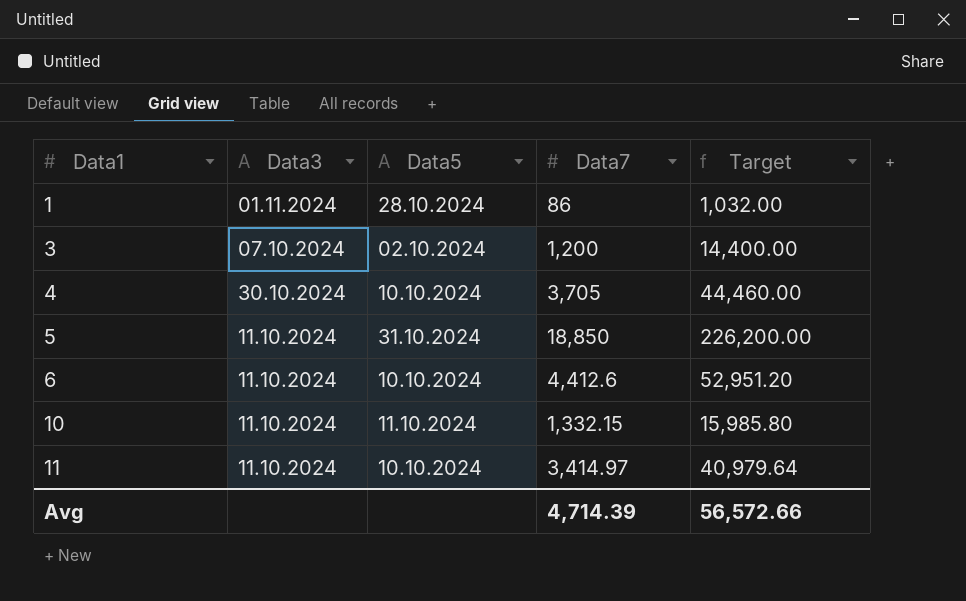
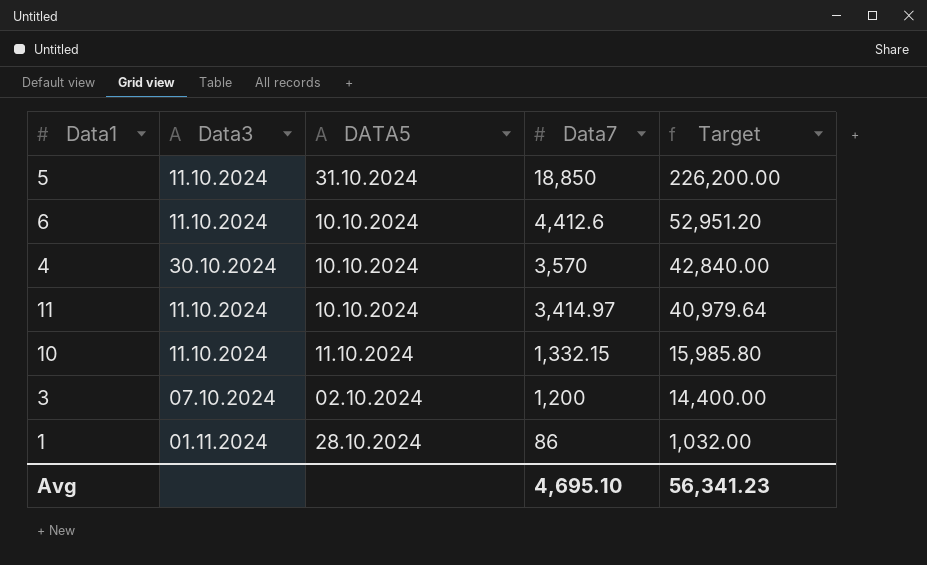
row order: Data1 ascending -> Data7 descending
column name: Data5 -> DATA5
4 | Data7: 3,705 -> 3,570
4 | Target: 44,460.00 -> 42,840.00
Avg | Data7: 4,714.39 -> 4,695.10
Avg | Target: 56,572.66 -> 56,341.23

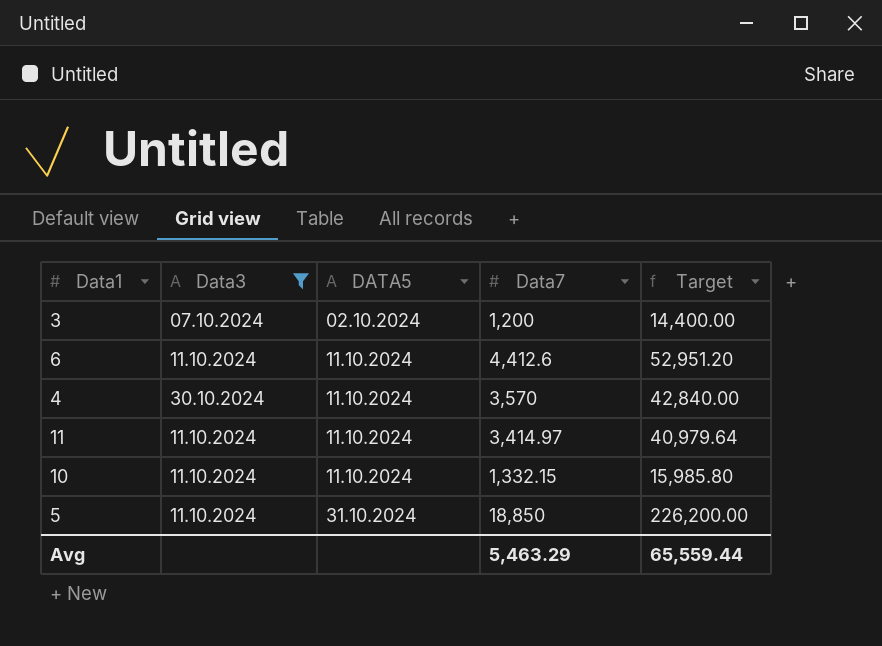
filter: none -> Data3 != 01.11.2024
row order: Data7 descending -> DATA5 ascending
6 | DATA5: 10.10.2024 -> 11.10.2024
4 | DATA5: 10.10.2024 -> 11.10.2024
11 | DATA5: 10.10.2024 -> 11.10.2024
Avg | Data7: 4,695.10 -> 5,463.29
Avg | Target: 56,341.23 -> 65,559.44

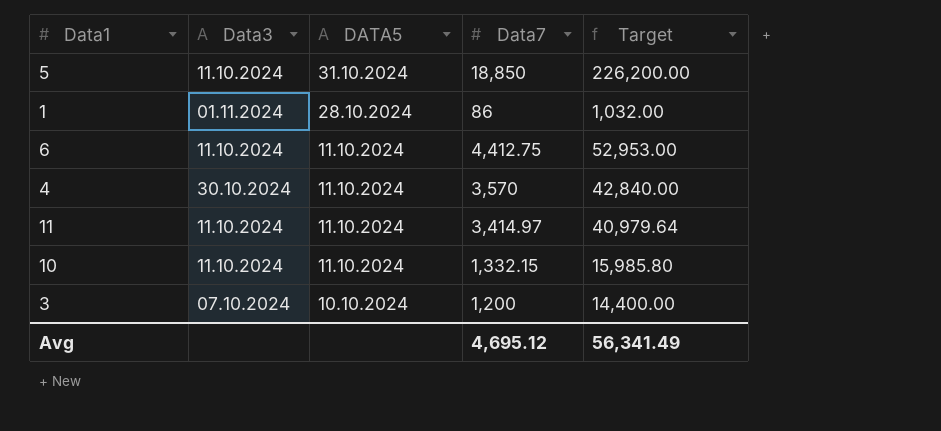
filter: Data3 != 01.11.2024 -> none
row order: DATA5 ascending -> DATA5 descending
6 | Data7: 4,412.6 -> 4,412.75
6 | Target: 52,951.20 -> 52,953.00
3 | DATA5: 02.10.2024 -> 10.10.2024
Avg | Data7: 5,463.29 -> 4,695.12
Avg | Target: 65,559.44 -> 56,341.49

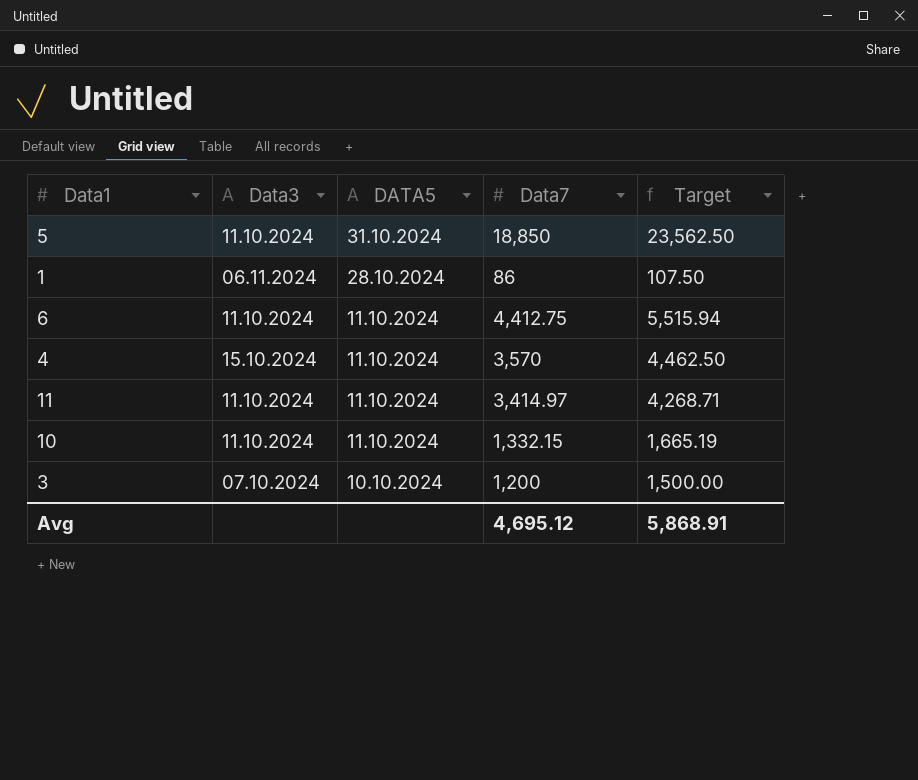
column Target | formula: [Data7] * 12 -> [Data7] * 1.25
1 | Data3: 01.11.2024 -> 06.11.2024
4 | Data3: 30.10.2024 -> 15.10.2024
Avg | Target: 56,341.49 -> 5,868.91

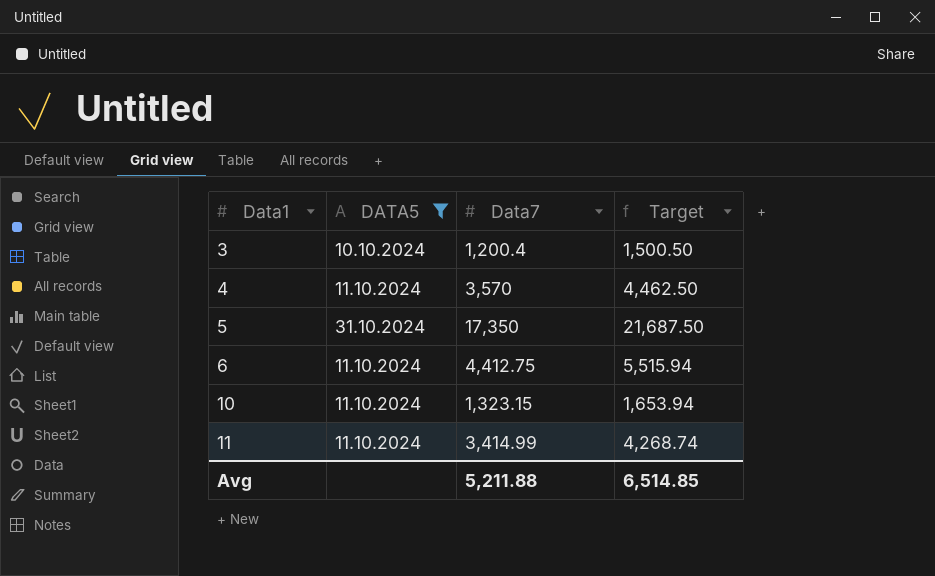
filter: none -> DATA5 != 28.10.2024
row order: DATA5 descending -> Data1 ascending
column Data3 | position: 2 -> none
3 | Data7: 1,200 -> 1,200.4
3 | Target: 1,500.00 -> 1,500.50
5 | Data7: 18,850 -> 17,350
5 | Target: 23,562.50 -> 21,687.50
10 | Data7: 1,332.15 -> 1,323.15
10 | Target: 1,665.19 -> 1,653.94
11 | Data7: 3,414.97 -> 3,414.99
11 | Target: 4,268.71 -> 4,268.74
Avg | Data7: 4,695.12 -> 5,211.88
Avg | Target: 5,868.91 -> 6,514.85

